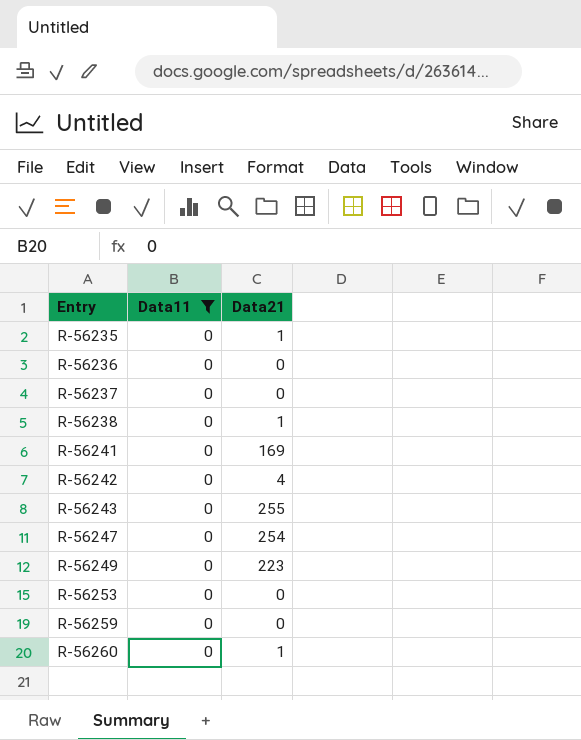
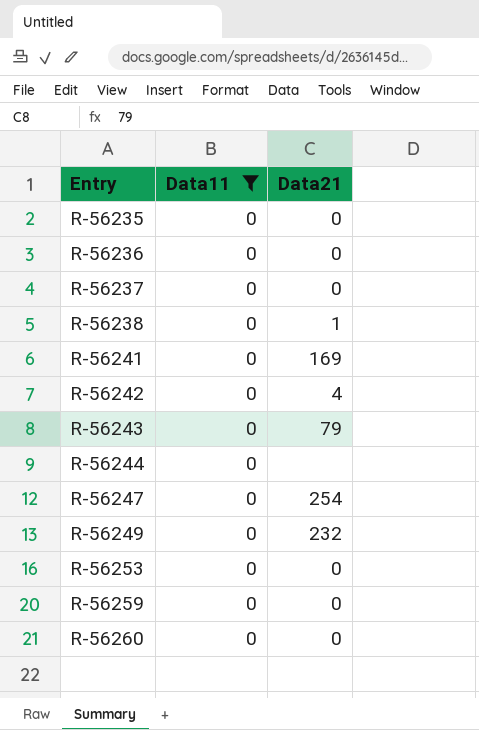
R-56235 | Data21: 1 -> 0
R-56243 | Data21: 255 -> 79
row R-56244: none -> 0 | none
R-56249 | Data21: 223 -> 232
R-56260 | Data21: 1 -> 0

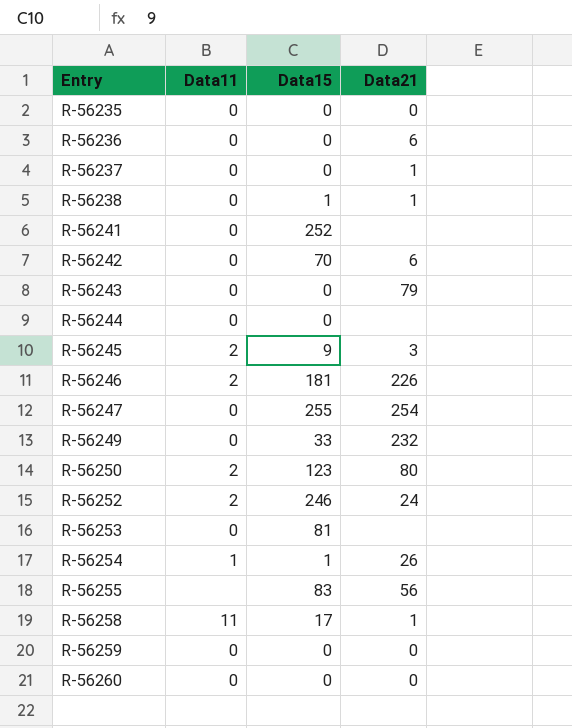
filter: Data11 = 0 -> none
column Data15 | position: none -> 3
R-56236 | Data21: 0 -> 6
R-56237 | Data21: 0 -> 1
R-56241 | Data21: 169 -> none
R-56242 | Data21: 4 -> 6
R-56253 | Data21: 0 -> none

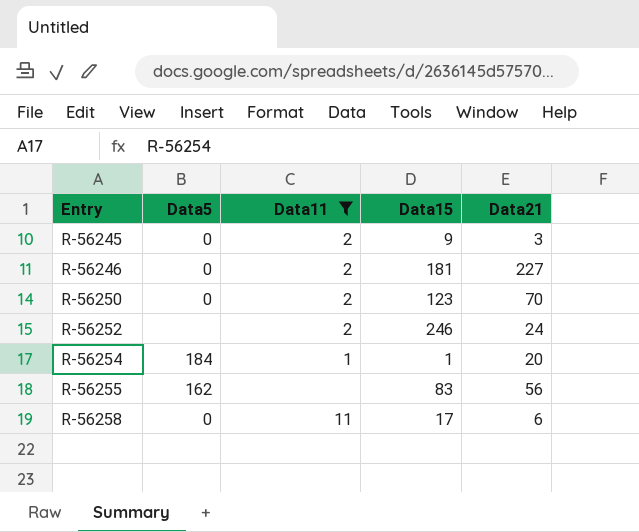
filter: none -> Data11 != 0
column Data5 | position: none -> 2
R-56246 | Data21: 226 -> 227
R-56250 | Data21: 80 -> 70
R-56254 | Data21: 26 -> 20
R-56258 | Data21: 1 -> 6

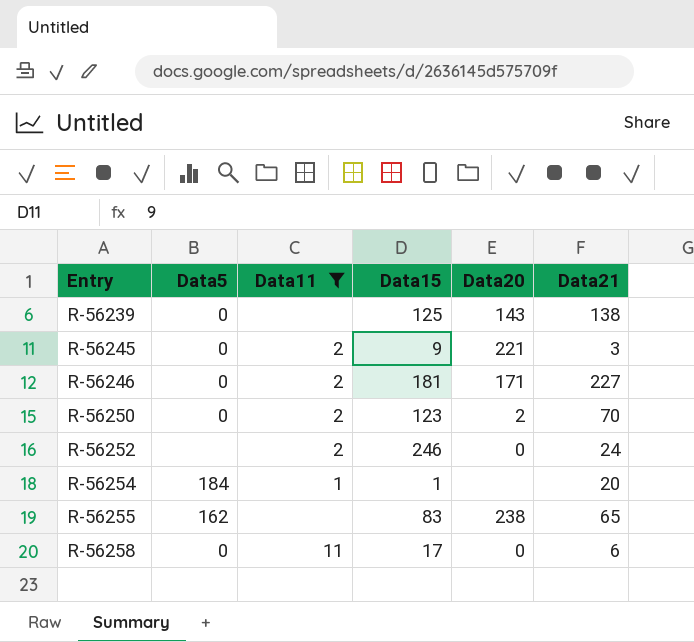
column Data20 | position: none -> 5
row R-56239: none -> 0 | none | 125 | 143 | 138
R-56255 | Data21: 56 -> 65

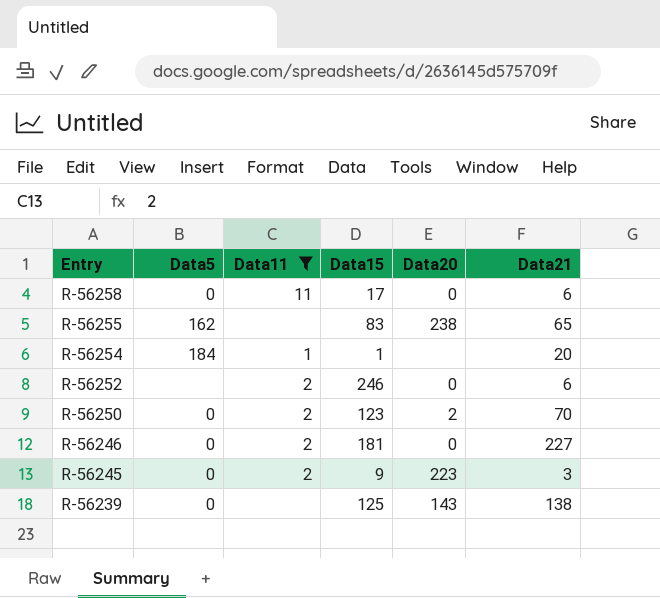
row order: Entry ascending -> Entry descending
R-56252 | Data21: 24 -> 6
R-56246 | Data20: 171 -> 0
R-56245 | Data20: 221 -> 223

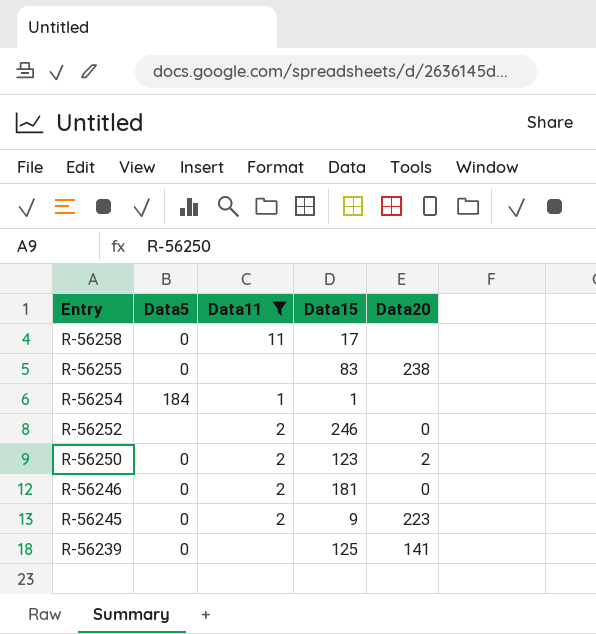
column Data21 | position: 6 -> none
R-56258 | Data20: 0 -> none
R-56255 | Data5: 162 -> 0
R-56239 | Data20: 143 -> 141

